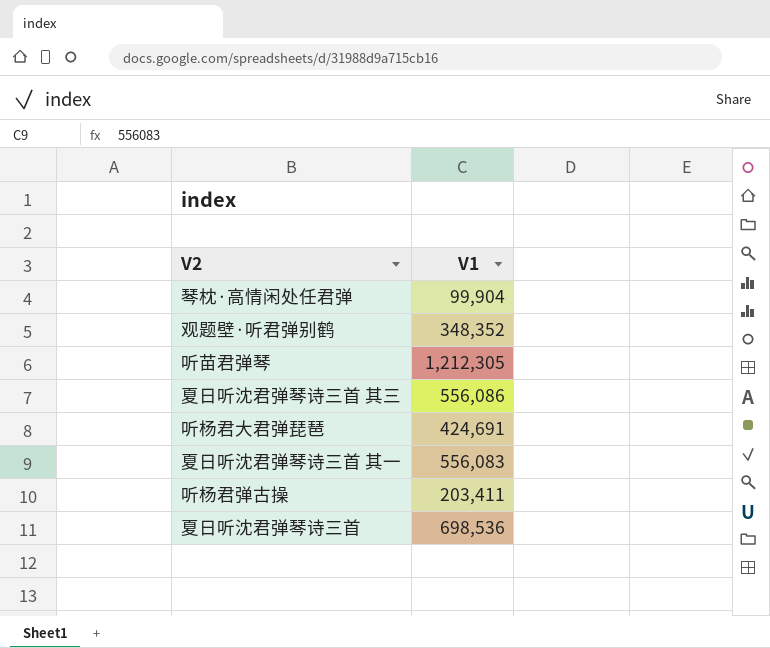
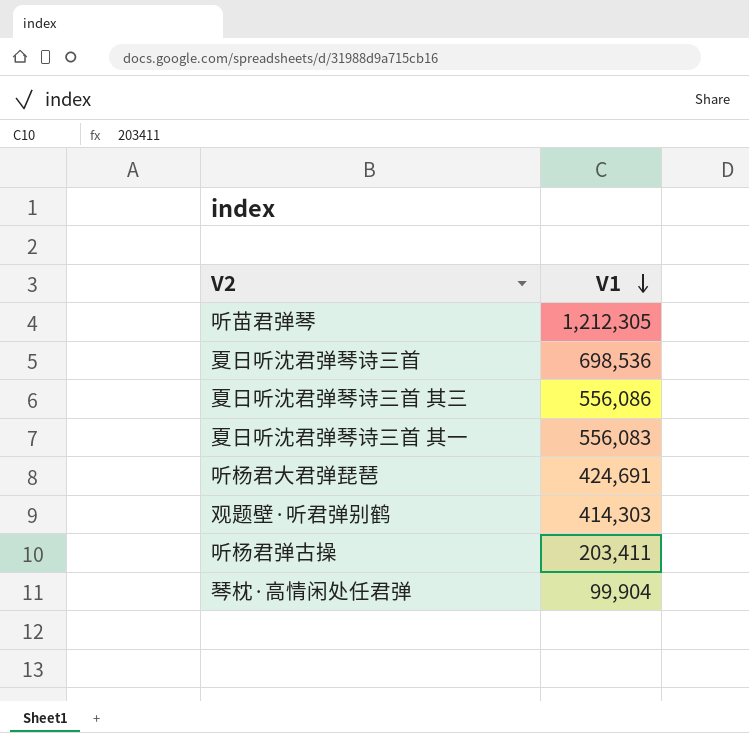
row order: none -> V1 descending
观题壁·听君弹别鹤 | V1: 348,352 -> 414,303

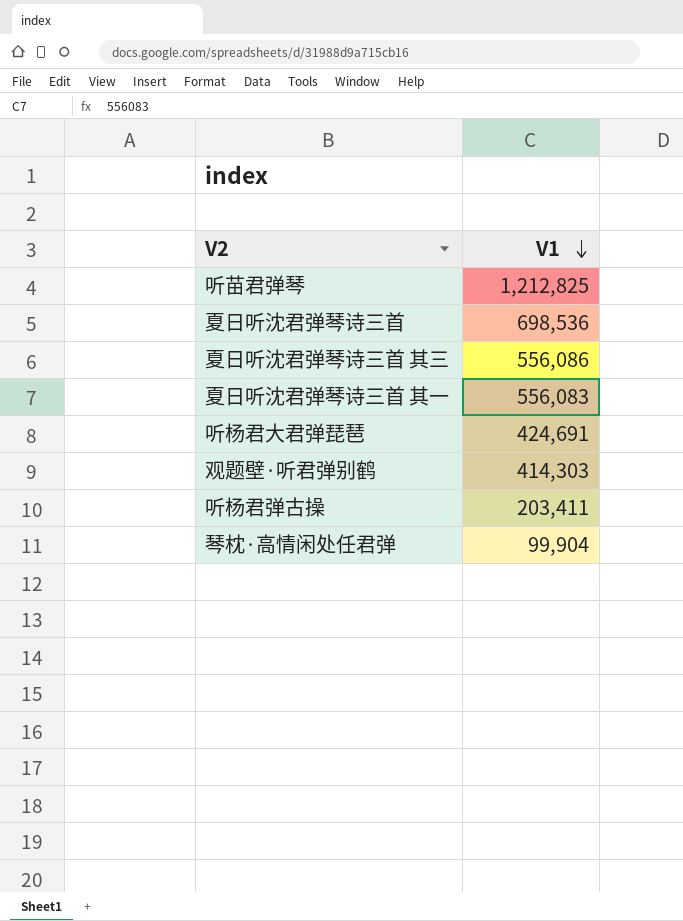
听苗君弹琴 | V1: 1,212,305 -> 1,212,825

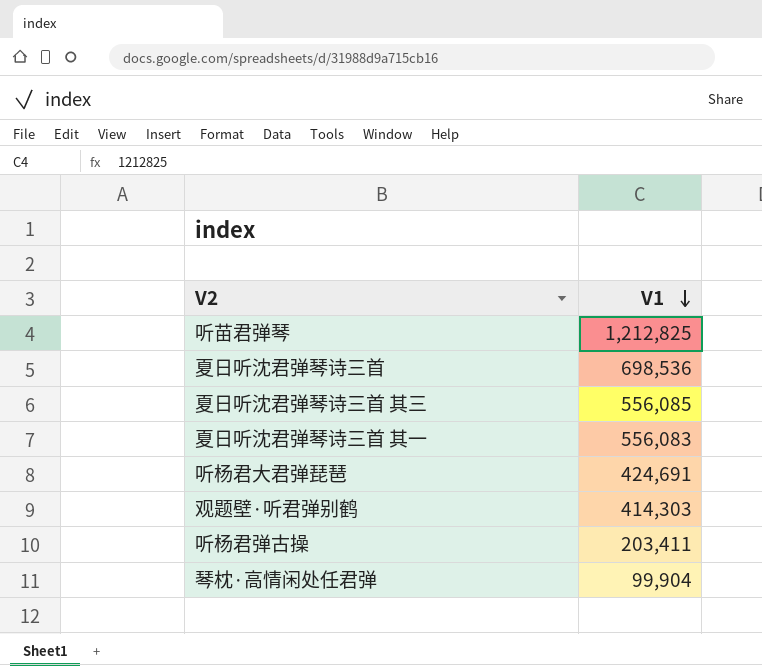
夏日听沈君弹琴诗三首 其三 | V1: 556,086 -> 556,085

